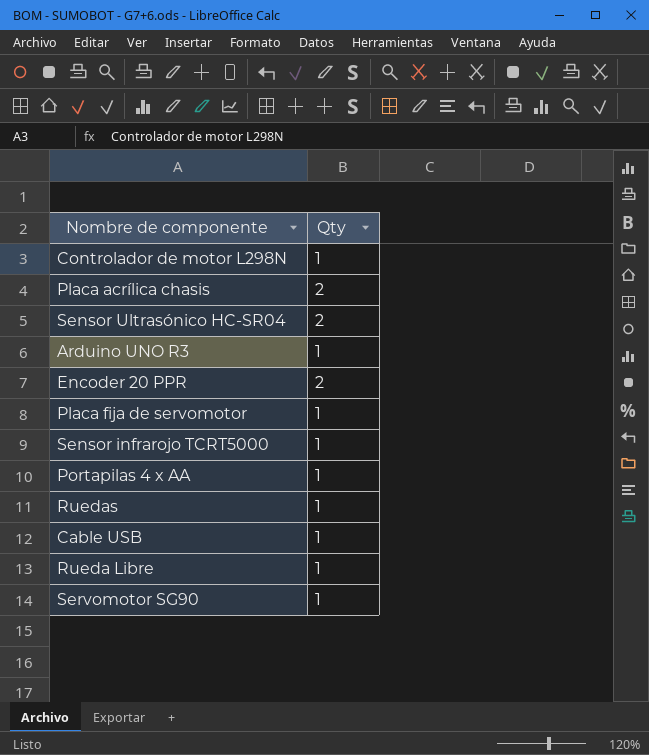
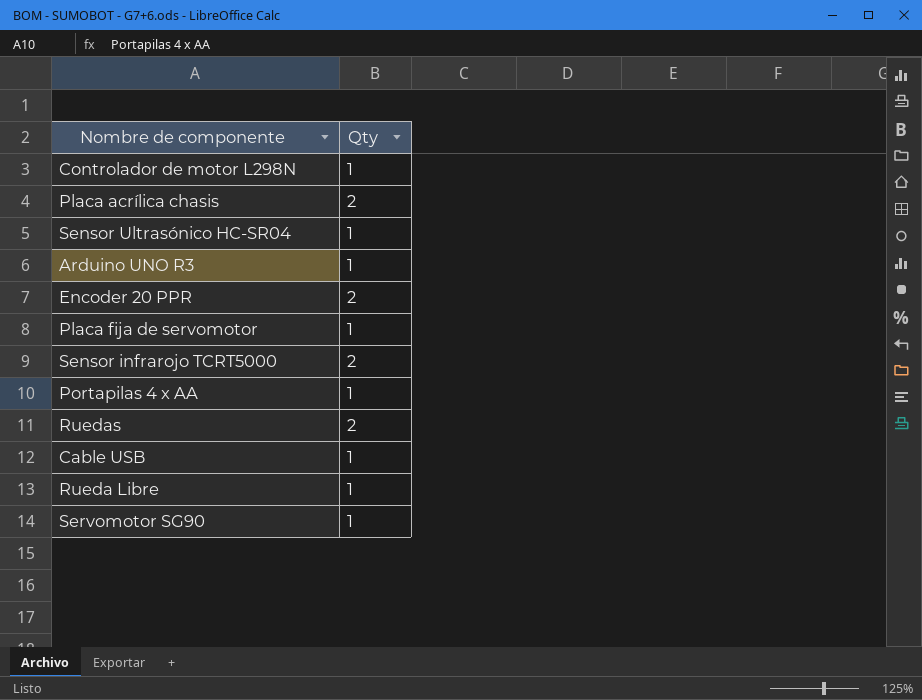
Sensor Ultrasónico HC-SR04 | Qty: 2 -> 1
Sensor infrarojo TCRT5000 | Qty: 1 -> 2
Ruedas | Qty: 1 -> 2

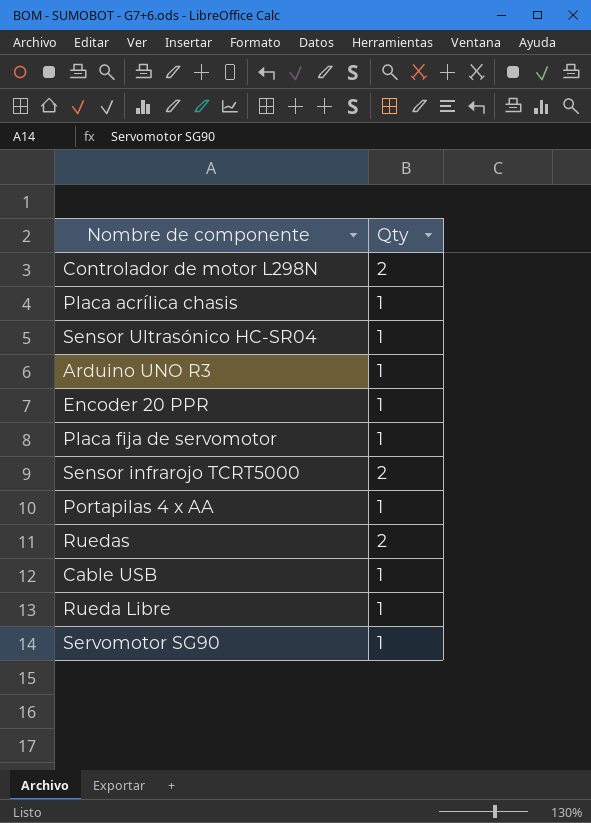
Controlador de motor L298N | Qty: 1 -> 2
Placa acrílica chasis | Qty: 2 -> 1
Encoder 20 PPR | Qty: 2 -> 1

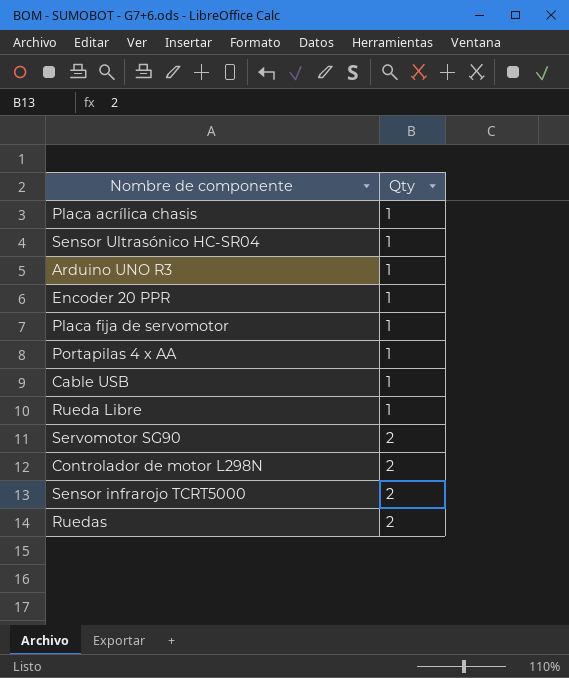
row order: none -> Qty ascending
Servomotor SG90 | Qty: 1 -> 2

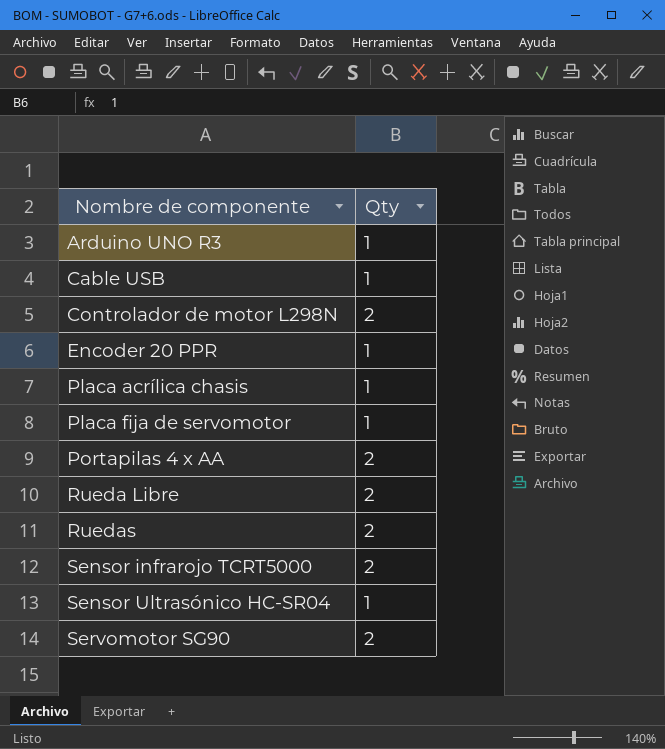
row order: Qty ascending -> Nombre de componente ascending
Portapilas 4 x AA | Qty: 1 -> 2
Rueda Libre | Qty: 1 -> 2

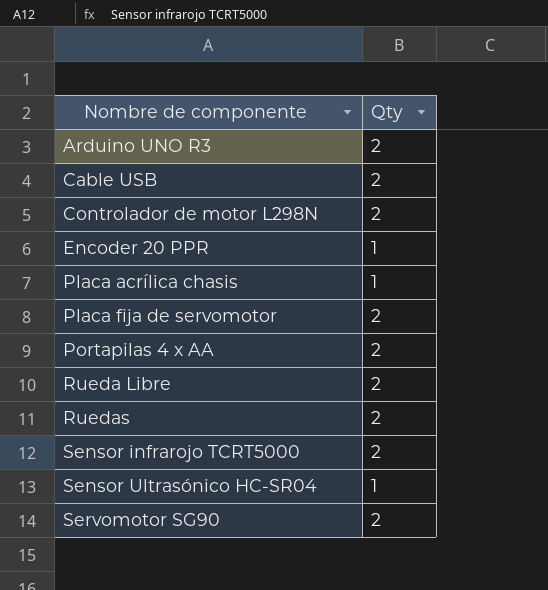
Arduino UNO R3 | Qty: 1 -> 2
Cable USB | Qty: 1 -> 2
Placa fija de servomotor | Qty: 1 -> 2

